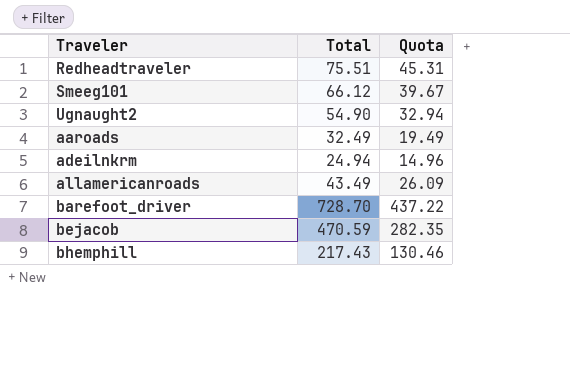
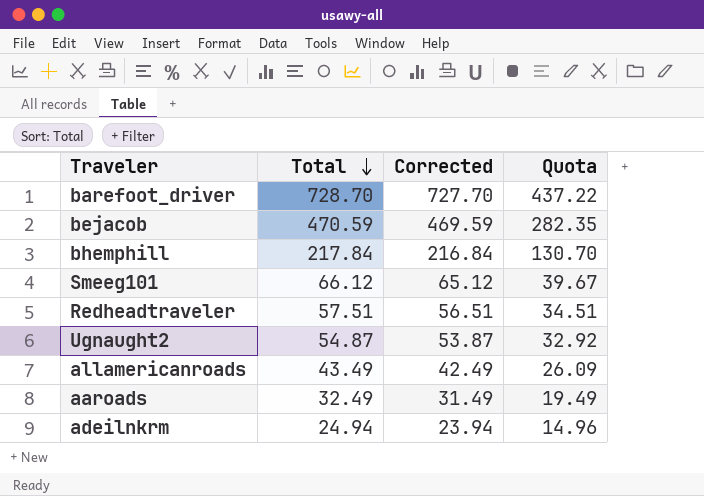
row order: none -> Total descending
column Corrected | formula: none -> [Total] - 1
bhemphill | Total: 217.43 -> 217.84
bhemphill | Quota: 130.46 -> 130.70
Redheadtraveler | Total: 75.51 -> 57.51
Redheadtraveler | Quota: 45.31 -> 34.51
Ugnaught2 | Total: 54.90 -> 54.87
Ugnaught2 | Quota: 32.94 -> 32.92

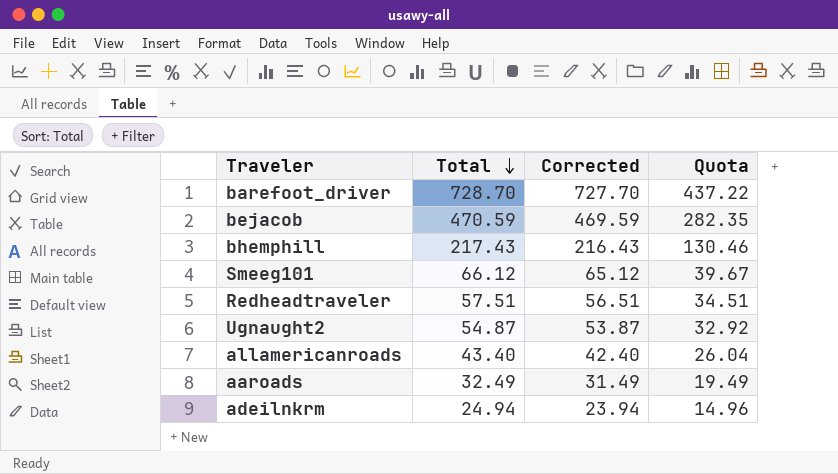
bhemphill | Total: 217.84 -> 217.43
bhemphill | Corrected: 216.84 -> 216.43
bhemphill | Quota: 130.70 -> 130.46
allamericanroads | Total: 43.49 -> 43.40
allamericanroads | Corrected: 42.49 -> 42.40
allamericanroads | Quota: 26.09 -> 26.04

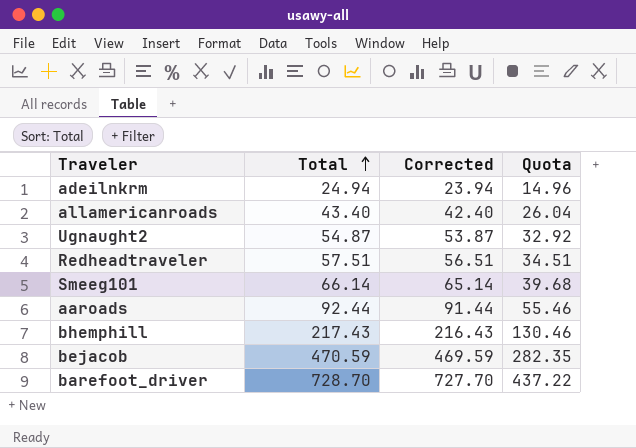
row order: Total descending -> Total ascending
Smeeg101 | Total: 66.12 -> 66.14
Smeeg101 | Corrected: 65.12 -> 65.14
Smeeg101 | Quota: 39.67 -> 39.68
aaroads | Total: 32.49 -> 92.44
aaroads | Corrected: 31.49 -> 91.44
aaroads | Quota: 19.49 -> 55.46

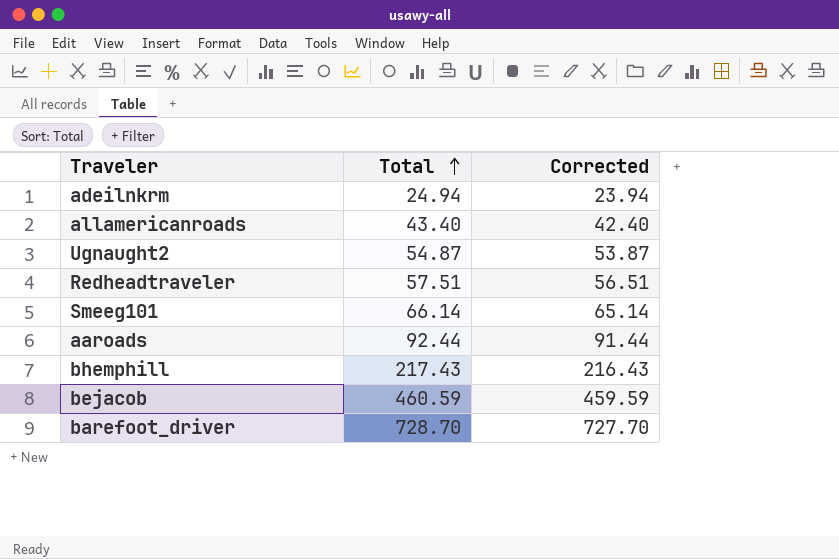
column Quota | formula: [Total] * 0.6 -> none
bejacob | Total: 470.59 -> 460.59
bejacob | Corrected: 469.59 -> 459.59

